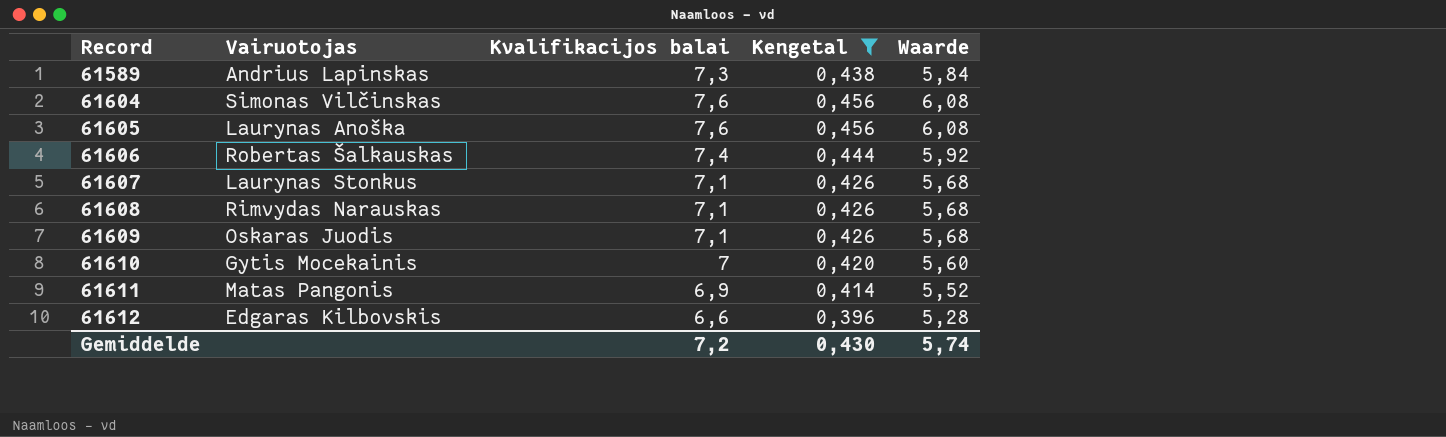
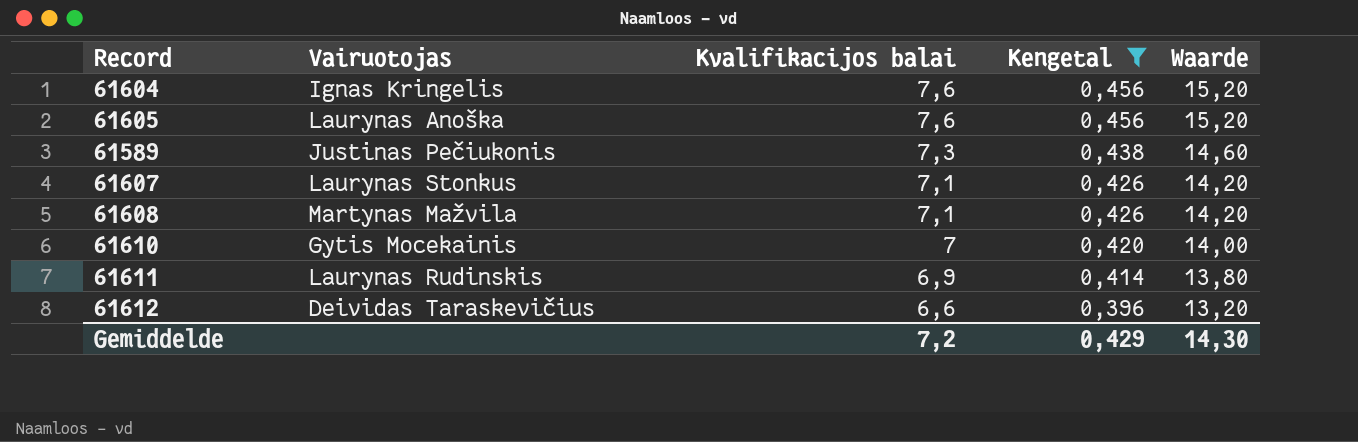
row order: Record ascending -> Kvalifikacijos balai descending
column Waarde | formula: [Kvalifikacijos balai] * 0,8 -> [Kvalifikacijos balai] * 2
row 61606: Robertas Šalkauskas | 7,4 | 0,444 | 5,92 -> none
row 61609: Oskaras Juodis | 7,1 | 0,426 | 5,68 -> none
61604 | Vairuotojas: Simonas Vilčinskas -> Ignas Kringelis
61589 | Vairuotojas: Andrius Lapinskas -> Justinas Pečiukonis
61608 | Vairuotojas: Rimvydas Narauskas -> Martynas Mažvila
61611 | Vairuotojas: Matas Pangonis -> Laurynas Rudinskis
61612 | Vairuotojas: Edgaras Kilbovskis -> Deividas Taraskevičius
Gemiddelde | Kengetal: 0,430 -> 0,429
Gemiddelde | Waarde: 5,74 -> 14,30

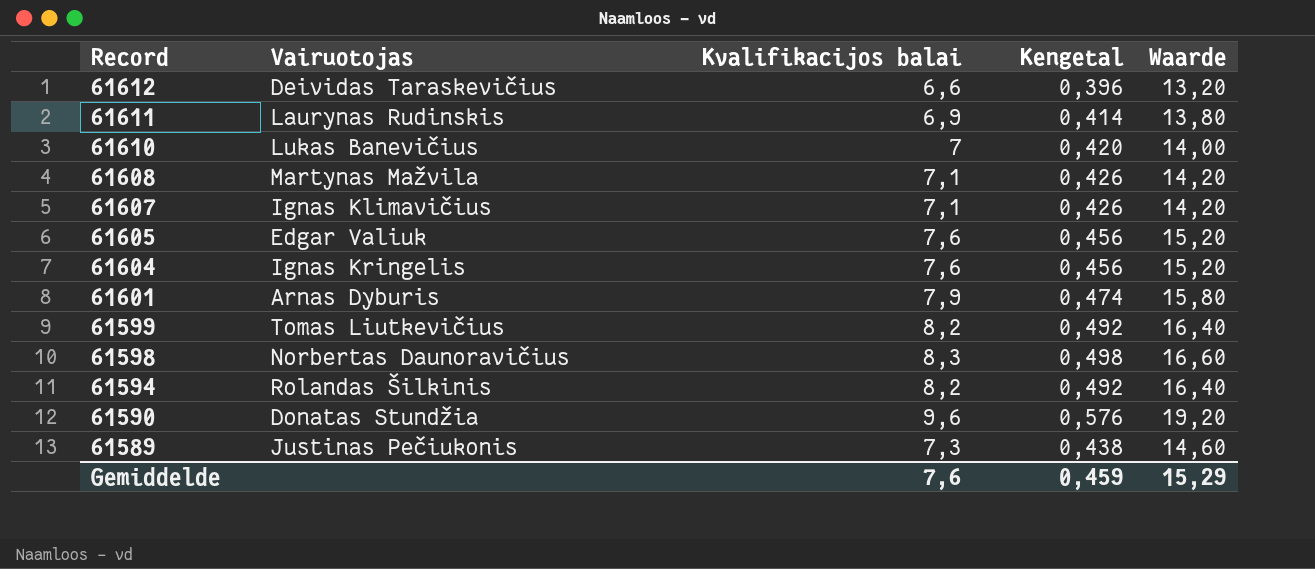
filter: Kengetal <= 0,456 -> none
row order: Kvalifikacijos balai descending -> Record descending
61610 | Vairuotojas: Gytis Mocekainis -> Lukas Banevičius
61607 | Vairuotojas: Laurynas Stonkus -> Ignas Klimavičius
61605 | Vairuotojas: Laurynas Anoška -> Edgar Valiuk
Gemiddelde | Kvalifikacijos balai: 7,2 -> 7,6
Gemiddelde | Kengetal: 0,429 -> 0,459
Gemiddelde | Waarde: 14,30 -> 15,29

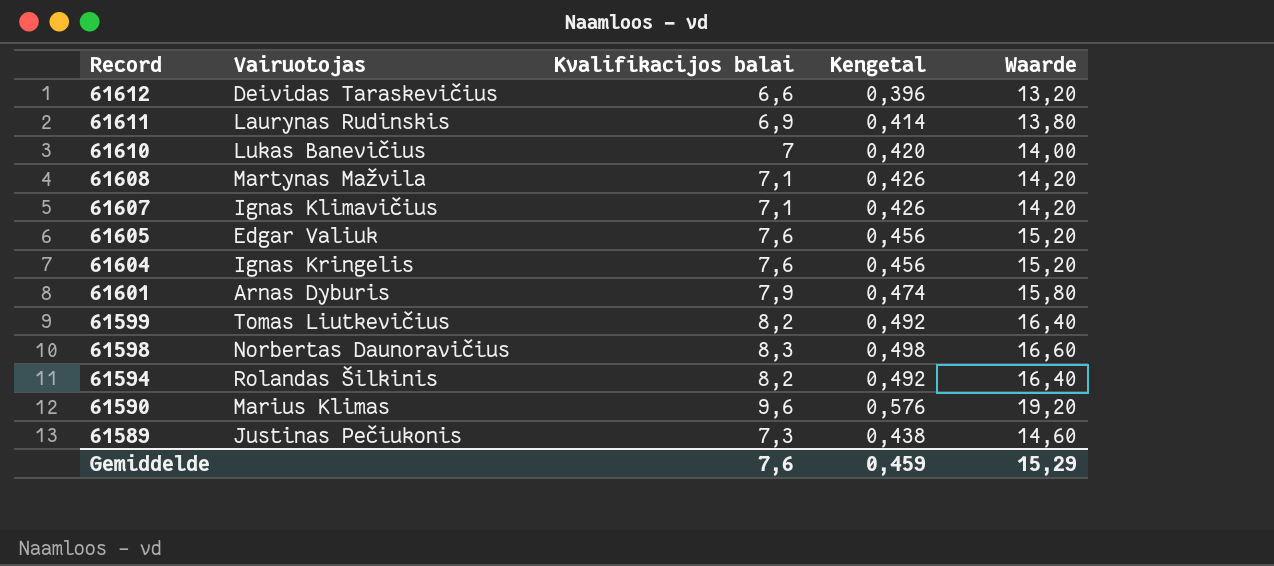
61590 | Vairuotojas: Donatas Stundžia -> Marius Klimas

